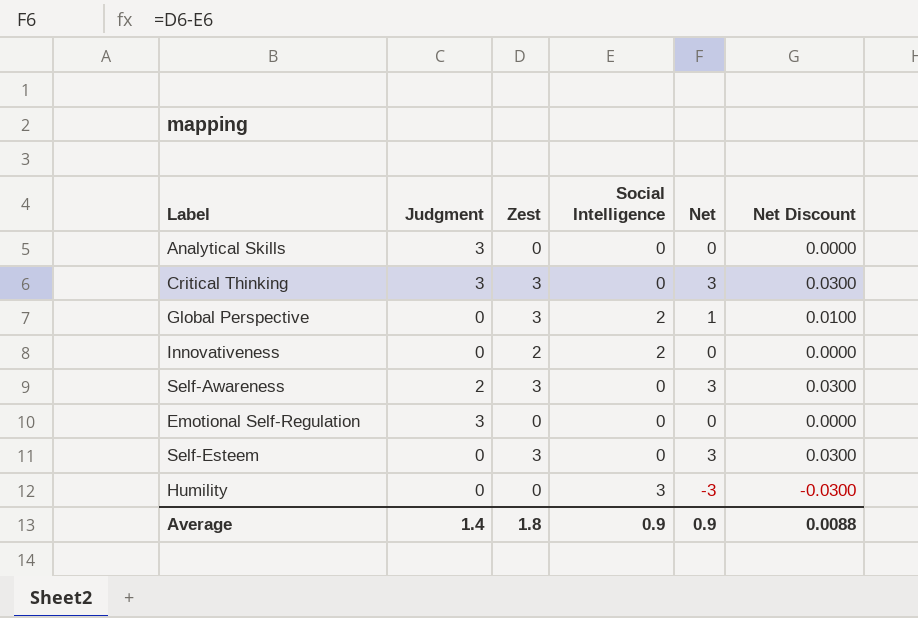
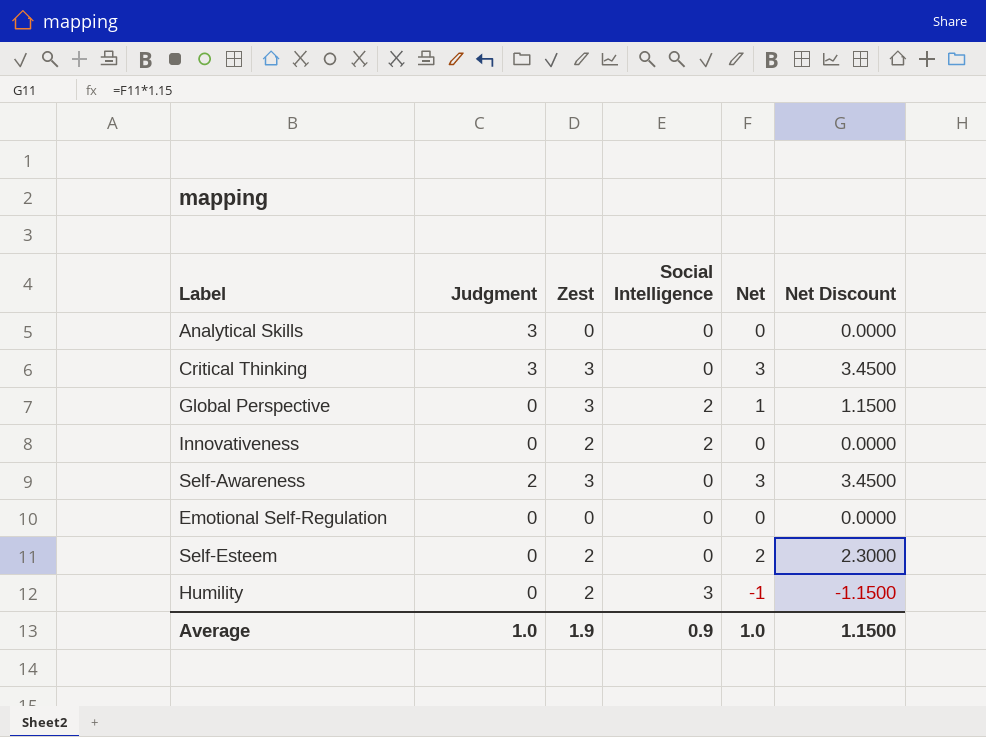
column Net Discount | formula: [Net] * 0.01 -> [Net] * 1.15
Emotional Self-Regulation | Judgment: 3 -> 0
Self-Esteem | Zest: 3 -> 2
Self-Esteem | Net: 3 -> 2
Humility | Zest: 0 -> 2
Humility | Net: -3 -> -1
Average | Judgment: 1.4 -> 1.0
Average | Zest: 1.8 -> 1.9
Average | Net: 0.9 -> 1.0
Average | Net Discount: 0.0088 -> 1.1500

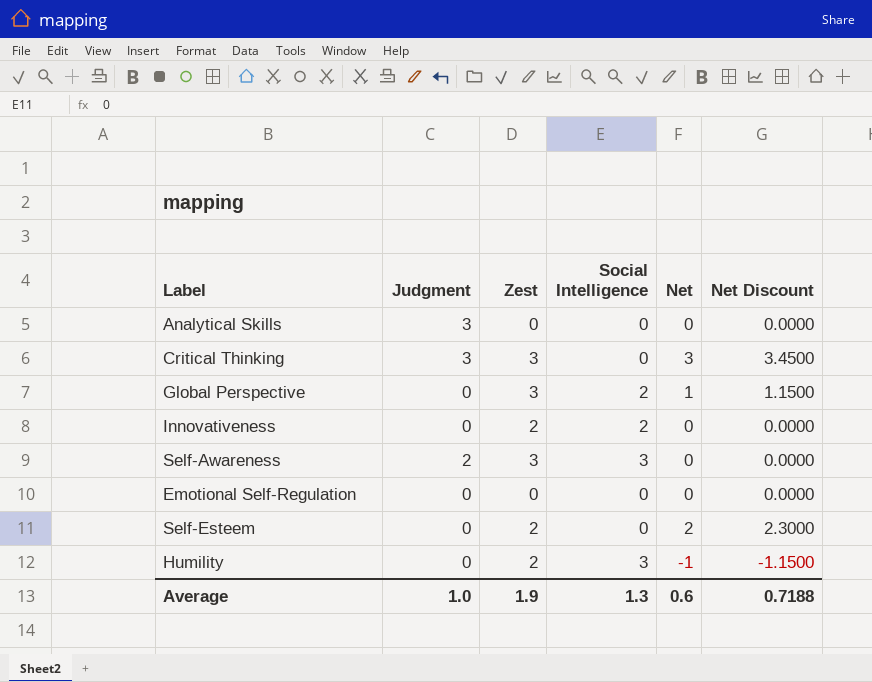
Self-Awareness | Social Intelligence: 0 -> 3
Self-Awareness | Net: 3 -> 0
Self-Awareness | Net Discount: 3.4500 -> 0.0000
Average | Social Intelligence: 0.9 -> 1.3
Average | Net: 1.0 -> 0.6
Average | Net Discount: 1.1500 -> 0.7188

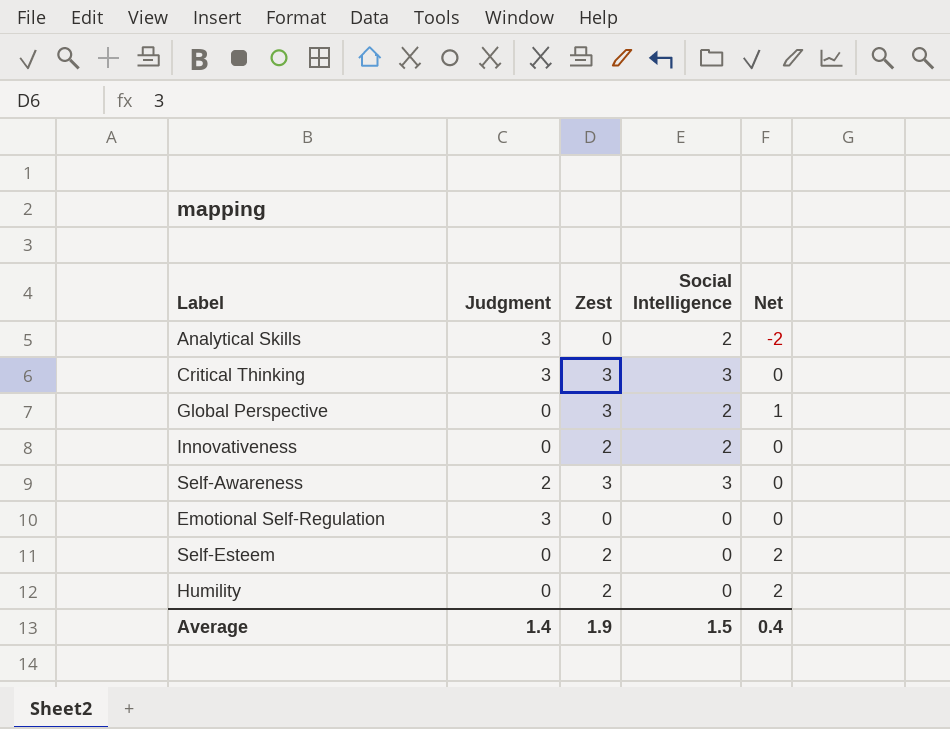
column Net Discount | formula: [Net] * 1.15 -> none
Analytical Skills | Social Intelligence: 0 -> 2
Analytical Skills | Net: 0 -> -2
Critical Thinking | Social Intelligence: 0 -> 3
Critical Thinking | Net: 3 -> 0
Emotional Self-Regulation | Judgment: 0 -> 3
Humility | Social Intelligence: 3 -> 0
Humility | Net: -1 -> 2
Average | Judgment: 1.0 -> 1.4
Average | Social Intelligence: 1.3 -> 1.5
Average | Net: 0.6 -> 0.4

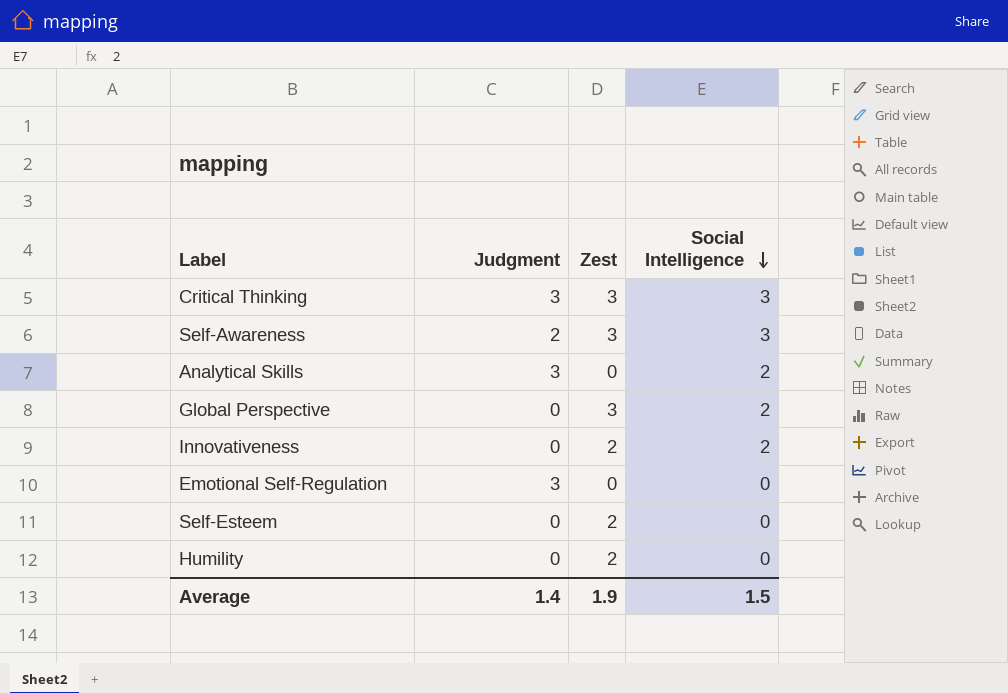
row order: none -> Social Intelligence descending
column Net | formula: [Zest] - [Social Intelligence] -> none

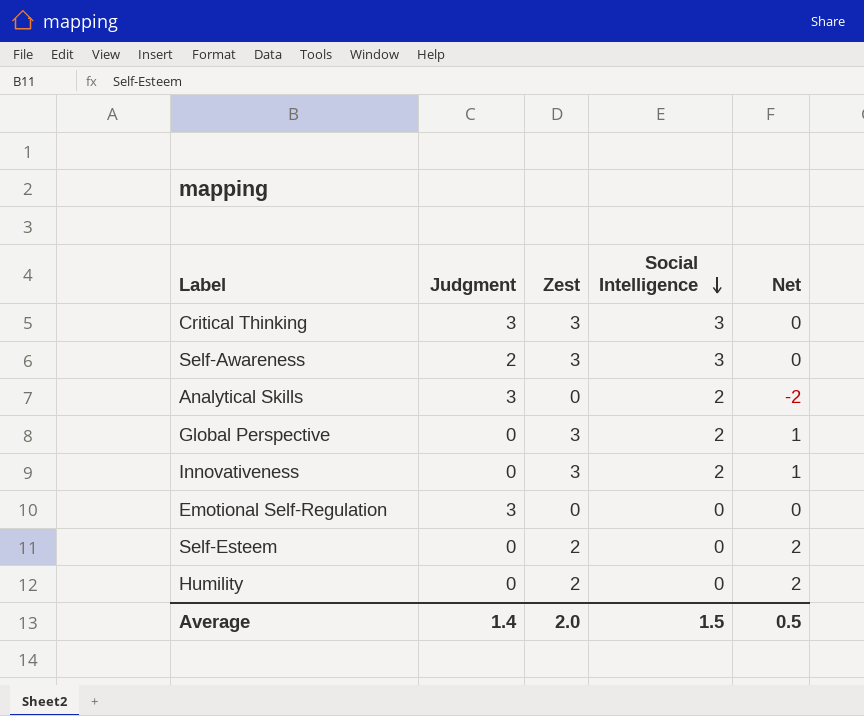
column Net | formula: none -> [Zest] - [Social Intelligence]
Innovativeness | Zest: 2 -> 3
Average | Zest: 1.9 -> 2.0

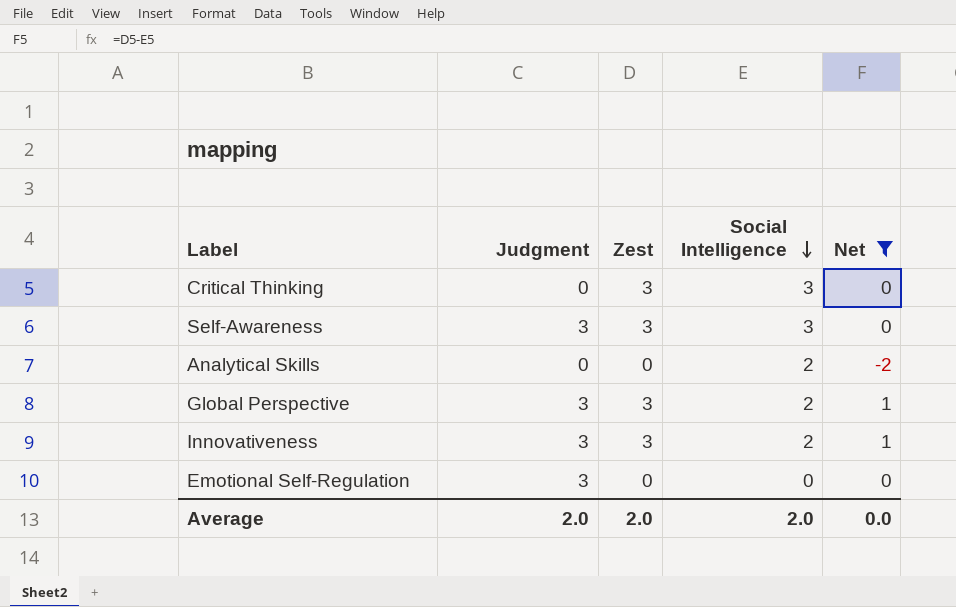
filter: none -> Net != 2
Critical Thinking | Judgment: 3 -> 0
Self-Awareness | Judgment: 2 -> 3
Analytical Skills | Judgment: 3 -> 0
Global Perspective | Judgment: 0 -> 3
Innovativeness | Judgment: 0 -> 3
Average | Judgment: 1.4 -> 2.0
Average | Social Intelligence: 1.5 -> 2.0
Average | Net: 0.5 -> 0.0

